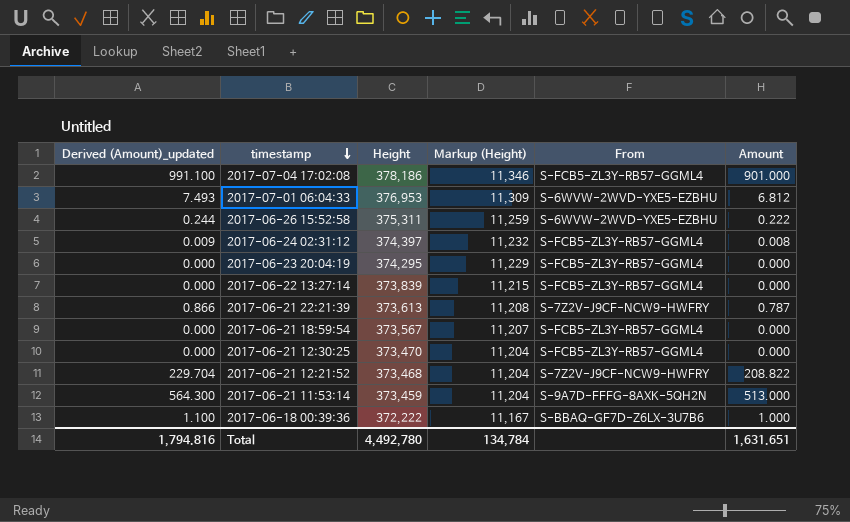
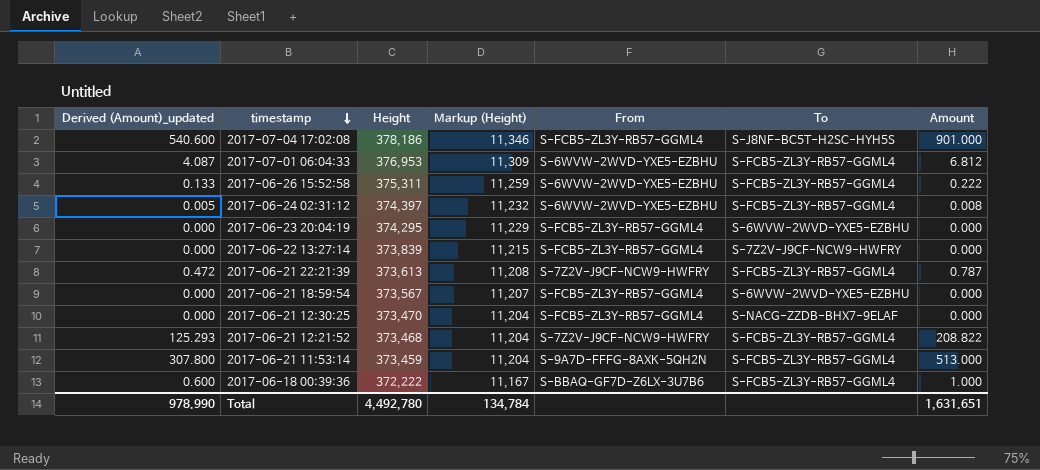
column Derived (Amount)_updated | formula: [Amount] * 1.1 -> [Amount] * 0.6
column To | position: none -> 6
2017-06-24 02:31:12 | From: S-FCB5-ZL3Y-RB57-GGML4 -> S-6WVW-2WVD-YXE5-EZBHU
Total | Derived (Amount)_updated: 1,794.816 -> 978.990

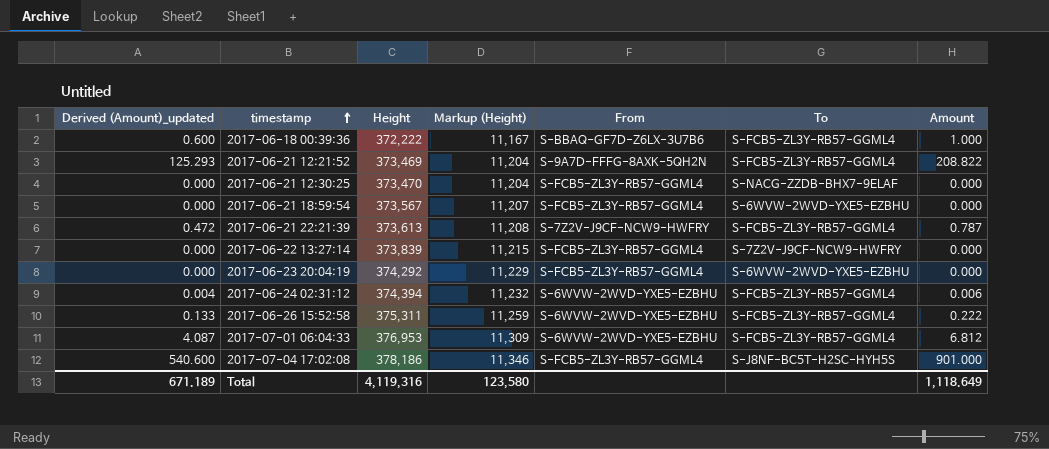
row order: timestamp descending -> timestamp ascending
row 2017-06-21 11:53:14: 307.800 | 373,459 | 11,204 | S-9A7D-FFFG-8AXK-5QH2N | S-FCB5-ZL3Y-RB57-GGML4 | 513.000 -> none
2017-06-21 12:21:52 | Height: 373,468 -> 373,469
2017-06-21 12:21:52 | From: S-7Z2V-J9CF-NCW9-HWFRY -> S-9A7D-FFFG-8AXK-5QH2N
2017-06-23 20:04:19 | Height: 374,295 -> 374,292
2017-06-24 02:31:12 | Derived (Amount)_updated: 0.005 -> 0.004
2017-06-24 02:31:12 | Height: 374,397 -> 374,394
2017-06-24 02:31:12 | Amount: 0.008 -> 0.006
Total | Derived (Amount)_updated: 978.990 -> 671.189
Total | Height: 4,492,780 -> 4,119,316
Total | Markup (Height): 134,784 -> 123,580
Total | Amount: 1,631.651 -> 1,118.649

